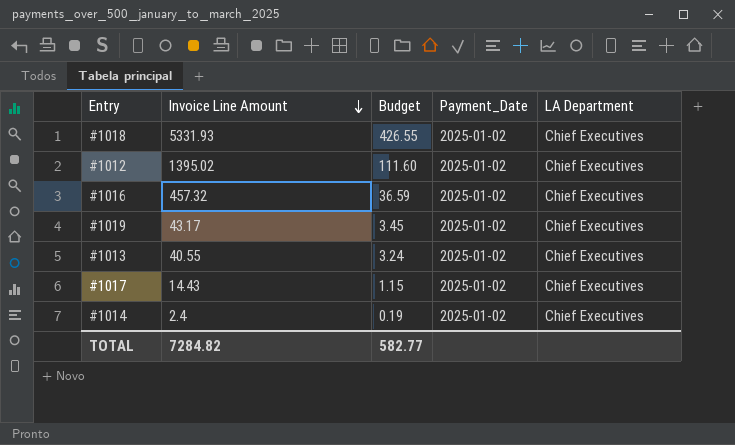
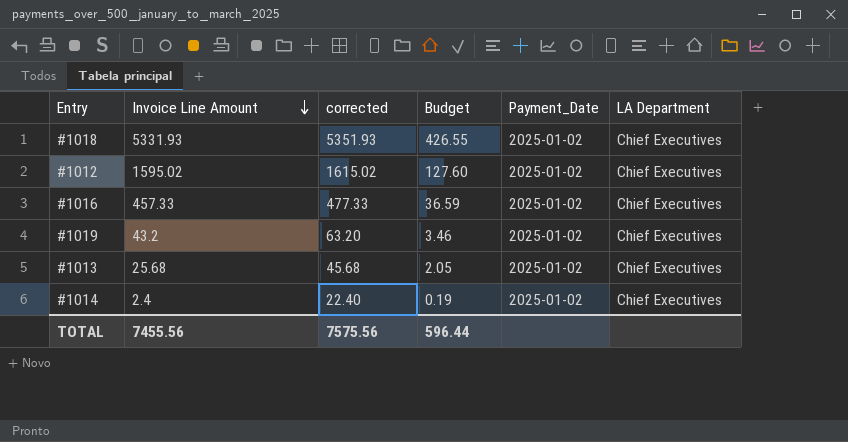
column corrected | formula: none -> [Invoice Line Amount] + 20
row #1017: 14.43 | 1.15 | 2025-01-02 | Chief Executives -> none
#1012 | Invoice Line Amount: 1395.02 -> 1595.02
#1012 | Budget: 111.60 -> 127.60
#1016 | Invoice Line Amount: 457.32 -> 457.33
#1019 | Invoice Line Amount: 43.17 -> 43.2
#1019 | Budget: 3.45 -> 3.46
#1013 | Invoice Line Amount: 40.55 -> 25.68
#1013 | Budget: 3.24 -> 2.05
TOTAL | Invoice Line Amount: 7284.82 -> 7455.56
TOTAL | Budget: 582.77 -> 596.44

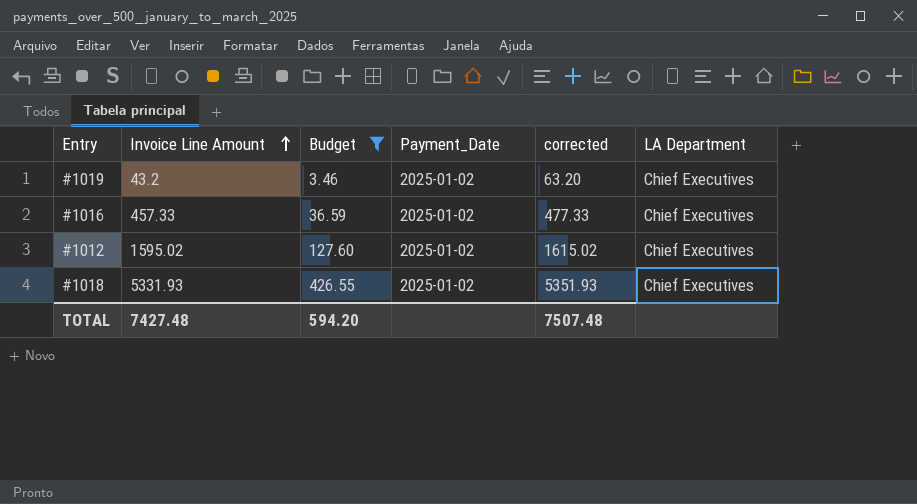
filter: none -> Budget >= 3.46
row order: Invoice Line Amount descending -> Invoice Line Amount ascending
column corrected | position: 3 -> 5
TOTAL | Invoice Line Amount: 7455.56 -> 7427.48
TOTAL | Budget: 596.44 -> 594.20
TOTAL | corrected: 7575.56 -> 7507.48

